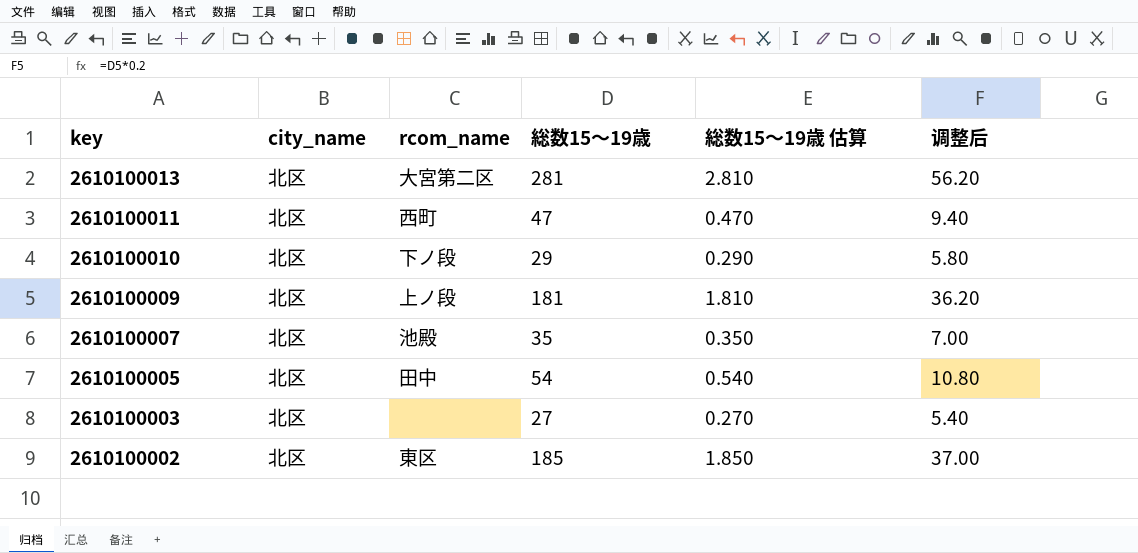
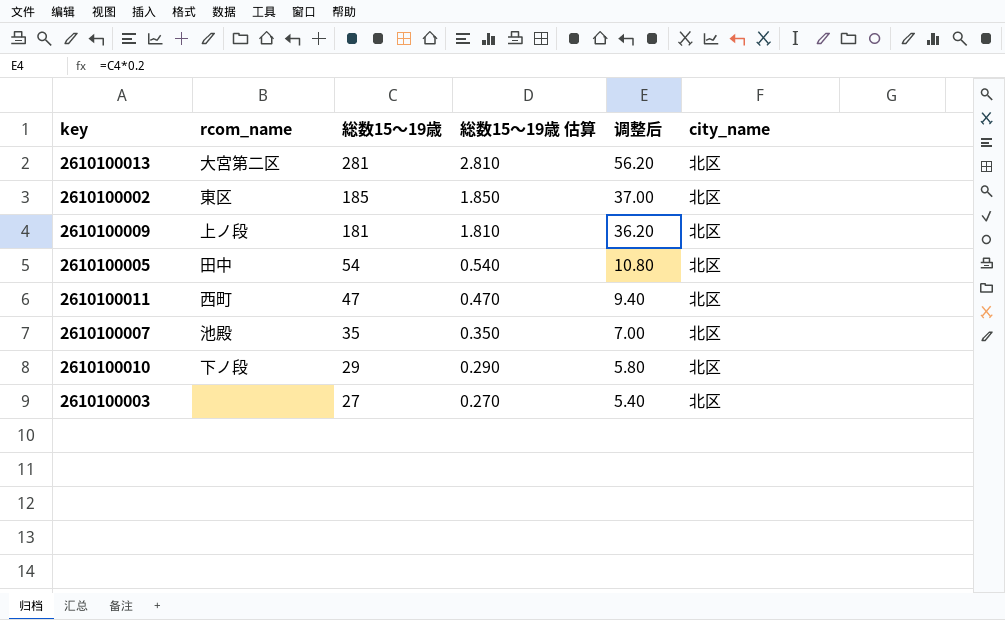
row order: key descending -> 総数15～19歳 descending
column city_name | position: 2 -> 6

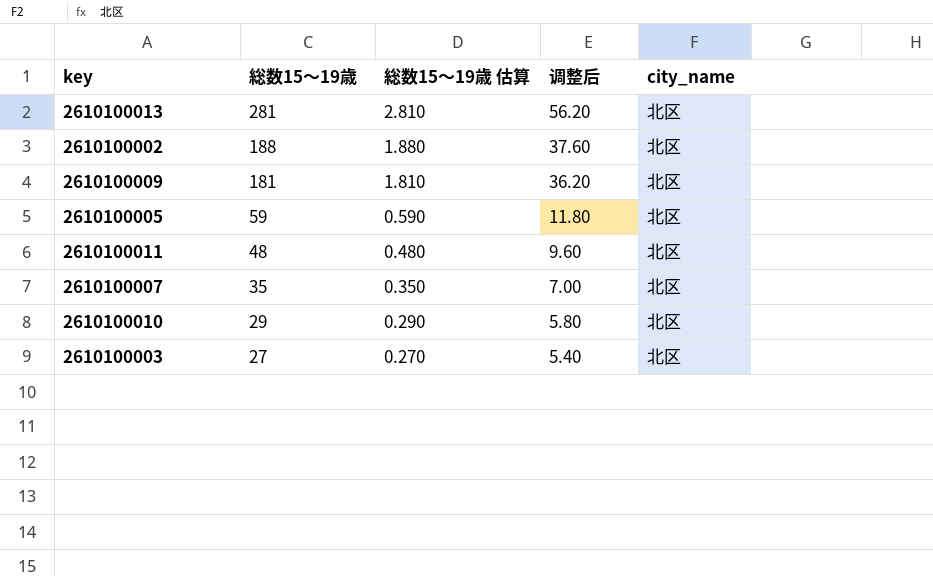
column rcom_name | position: 2 -> none
2610100002 | 総数15～19歳: 185 -> 188
2610100002 | 総数15～19歳 估算: 1.850 -> 1.880
2610100002 | 调整后: 37.00 -> 37.60
2610100005 | 総数15～19歳: 54 -> 59
2610100005 | 総数15～19歳 估算: 0.540 -> 0.590
2610100005 | 调整后: 10.80 -> 11.80
2610100011 | 総数15～19歳: 47 -> 48
2610100011 | 総数15～19歳 估算: 0.470 -> 0.480
2610100011 | 调整后: 9.40 -> 9.60

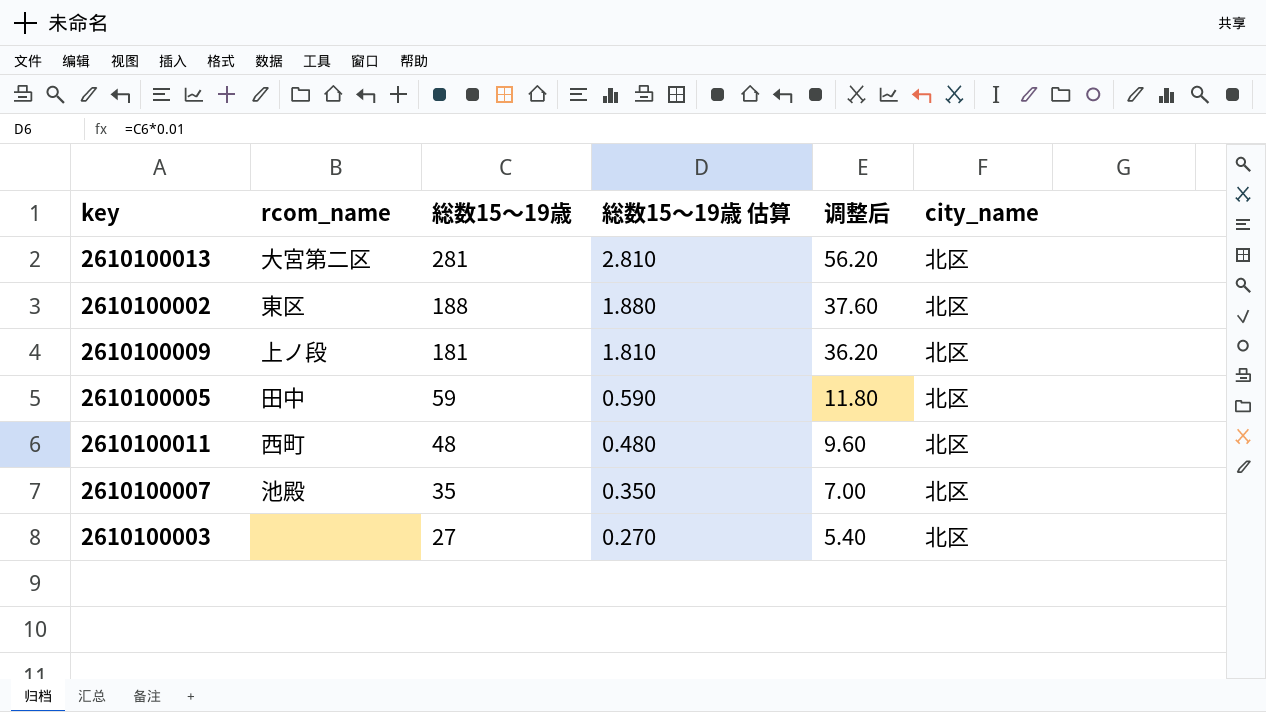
column rcom_name | position: none -> 2
row 2610100010: 29 | 0.290 | 5.80 | 北区 -> none

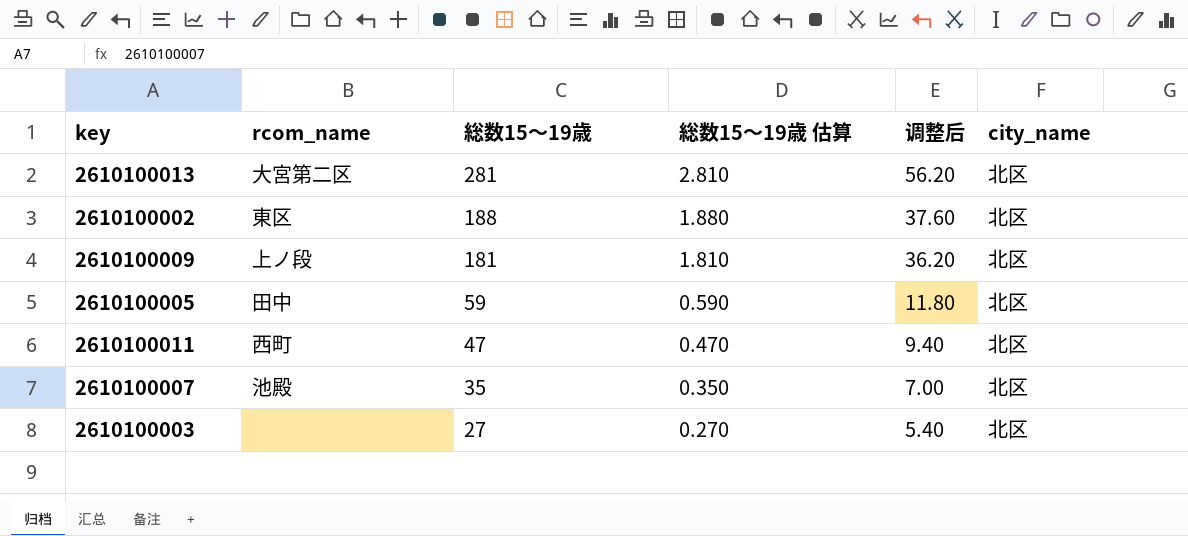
2610100011 | 総数15～19歳: 48 -> 47
2610100011 | 総数15～19歳 估算: 0.480 -> 0.470
2610100011 | 调整后: 9.60 -> 9.40

